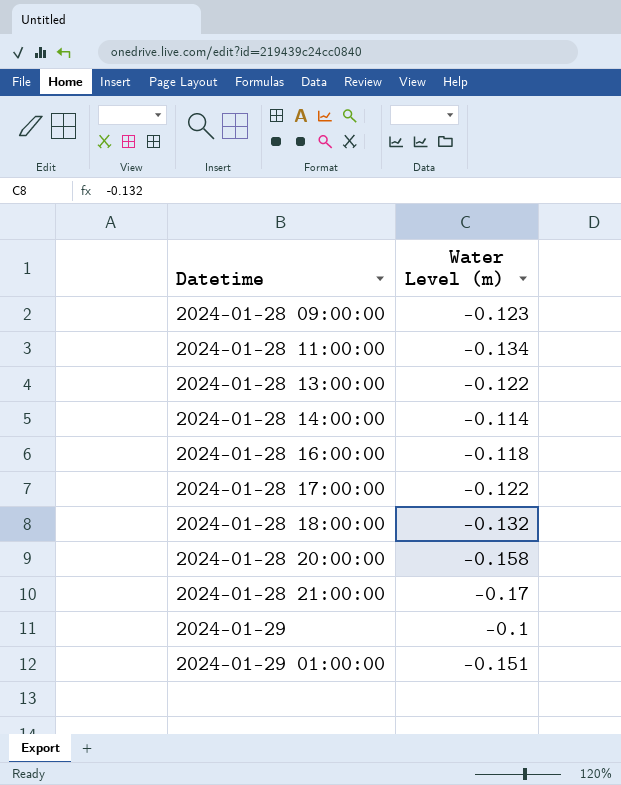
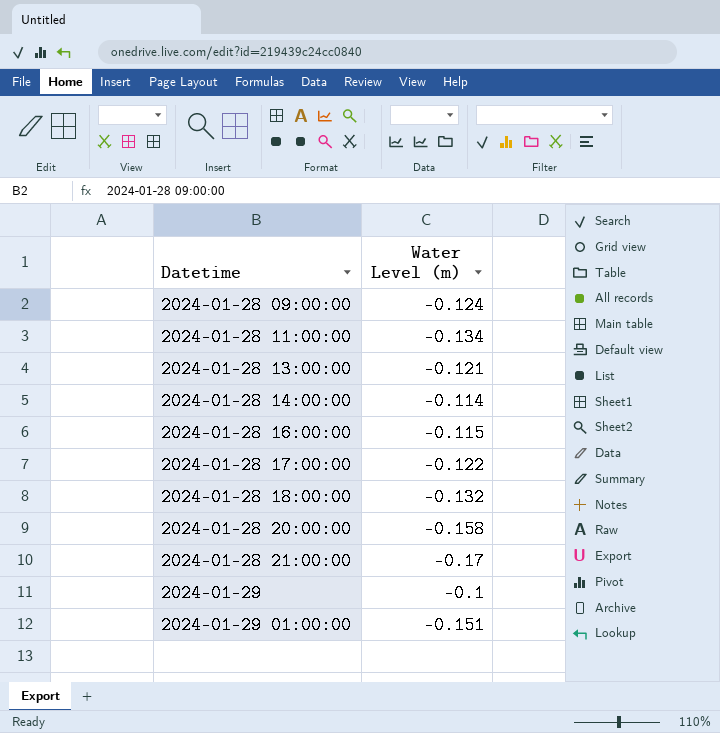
2024-01-28 09:00:00 | Water Level (m): -0.123 -> -0.124
2024-01-28 13:00:00 | Water Level (m): -0.122 -> -0.121
2024-01-28 16:00:00 | Water Level (m): -0.118 -> -0.115

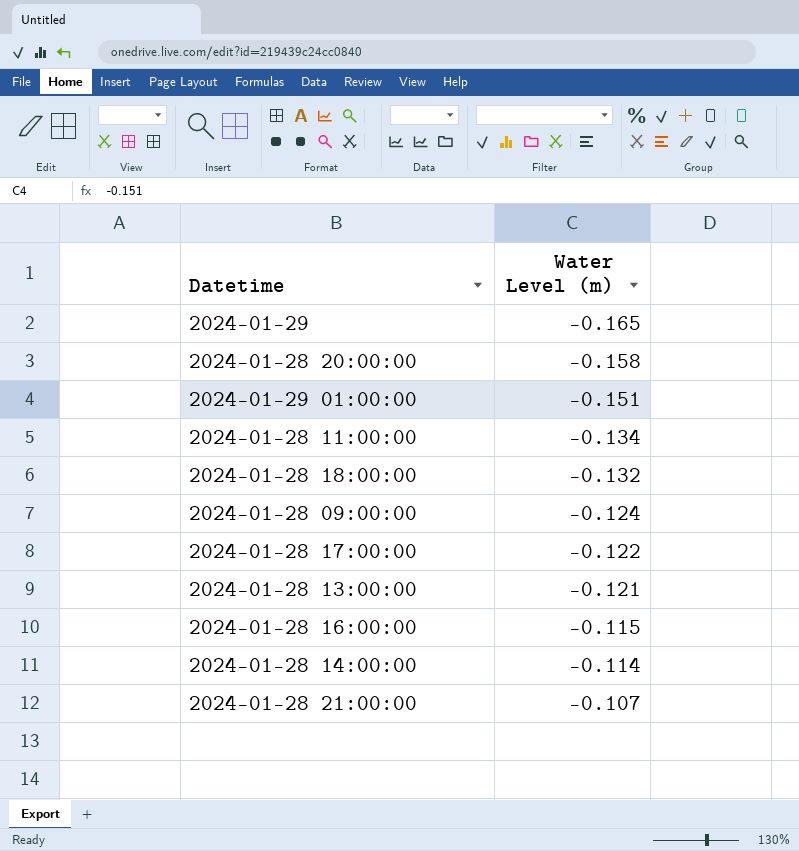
row order: Datetime ascending -> Water Level (m) ascending
2024-01-29 | Water Level (m): -0.1 -> -0.165
2024-01-28 21:00:00 | Water Level (m): -0.17 -> -0.107

